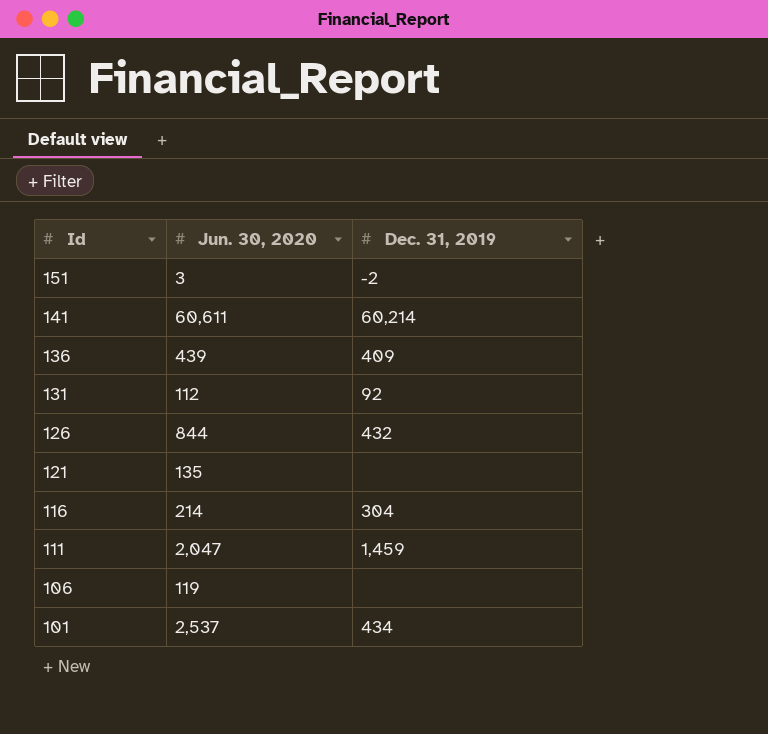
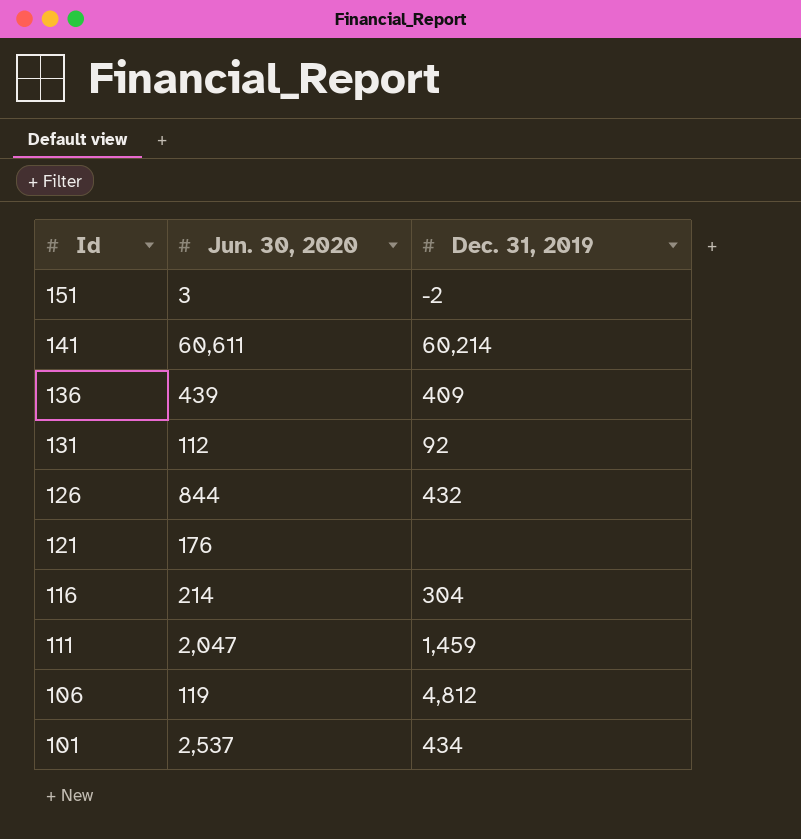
121 | Jun. 30, 2020: 135 -> 176
106 | Dec. 31, 2019: none -> 4,812

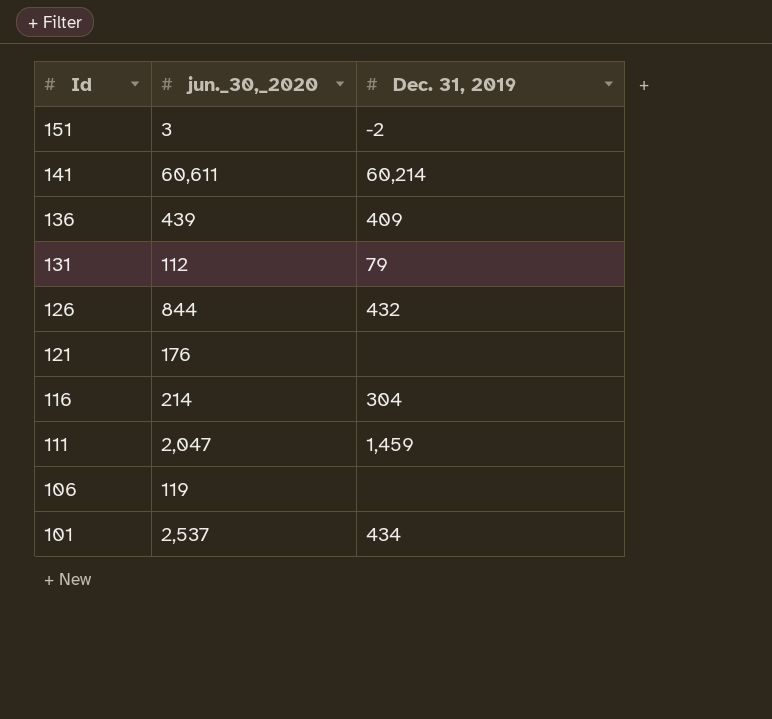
column name: Jun. 30, 2020 -> jun._30,_2020
131 | Dec. 31, 2019: 92 -> 79
106 | Dec. 31, 2019: 4,812 -> none

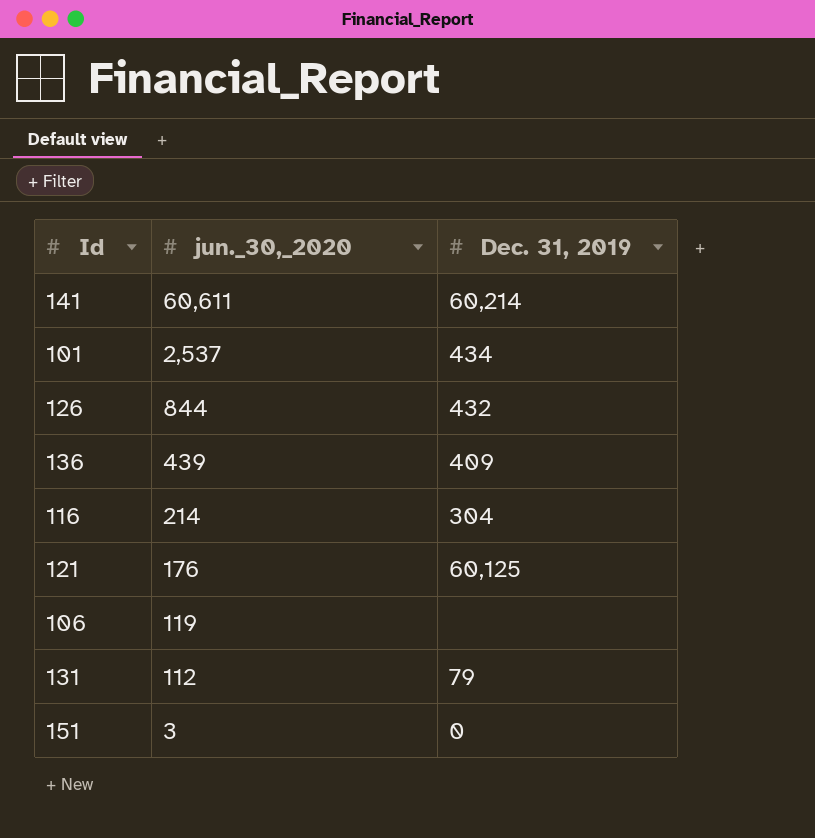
row order: Id descending -> jun._30,_2020 descending
row 111: 2,047 | 1,459 -> none
121 | Dec. 31, 2019: none -> 60,125
151 | Dec. 31, 2019: -2 -> 0

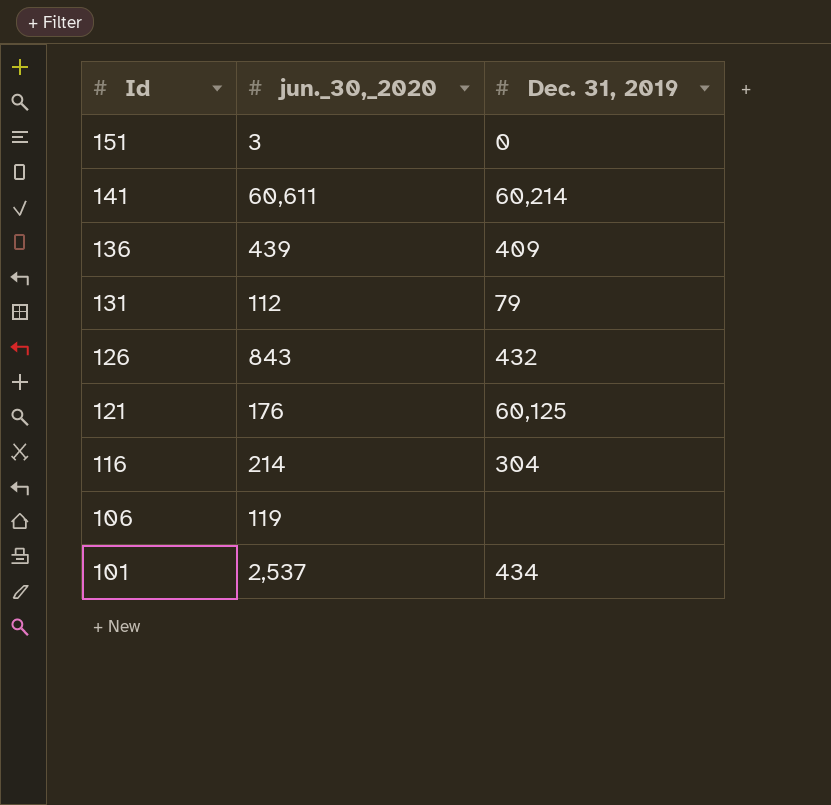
row order: jun._30,_2020 descending -> Id descending
126 | jun._30,_2020: 844 -> 843

